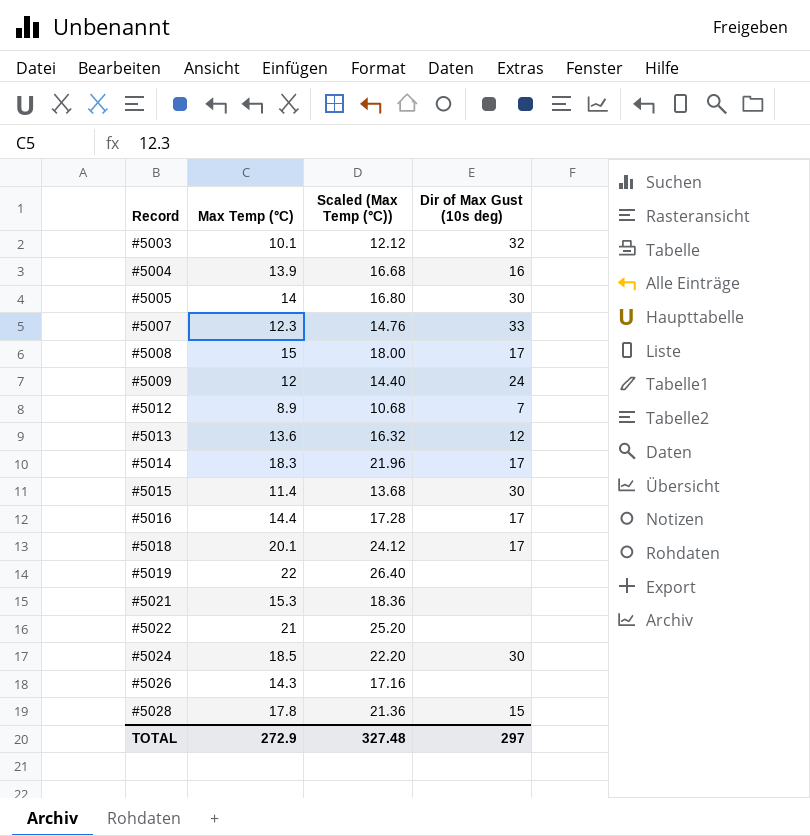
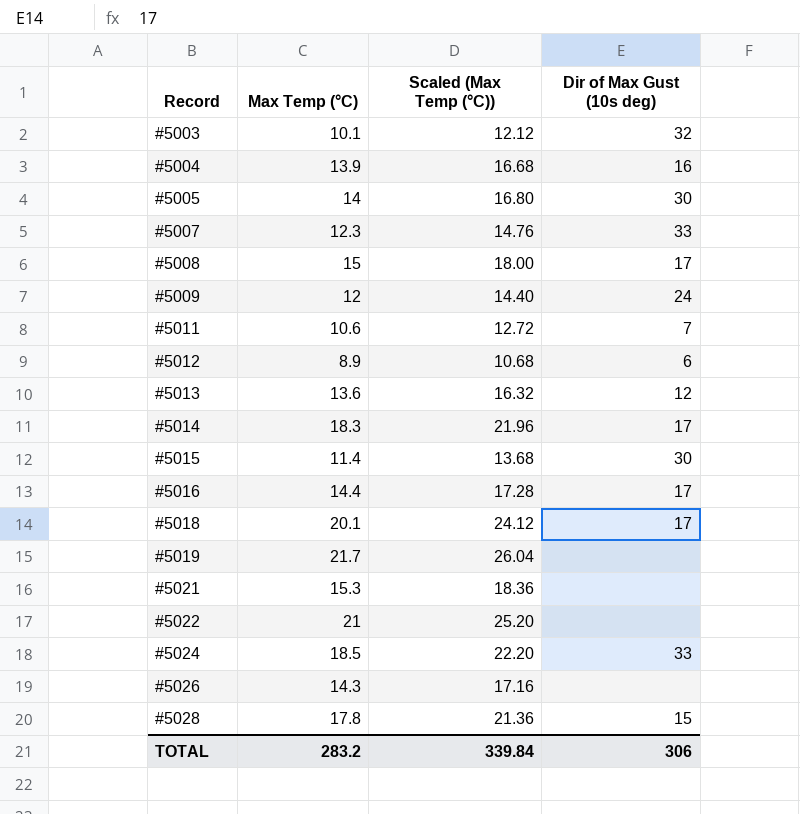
row #5011: none -> 10.6 | 12.72 | 7
#5012 | Dir of Max Gust (10s deg): 7 -> 6
#5019 | Max Temp (°C): 22 -> 21.7
#5019 | Scaled (Max Temp (°C)): 26.40 -> 26.04
#5024 | Dir of Max Gust (10s deg): 30 -> 33
TOTAL | Max Temp (°C): 272.9 -> 283.2
TOTAL | Scaled (Max Temp (°C)): 327.48 -> 339.84
TOTAL | Dir of Max Gust (10s deg): 297 -> 306

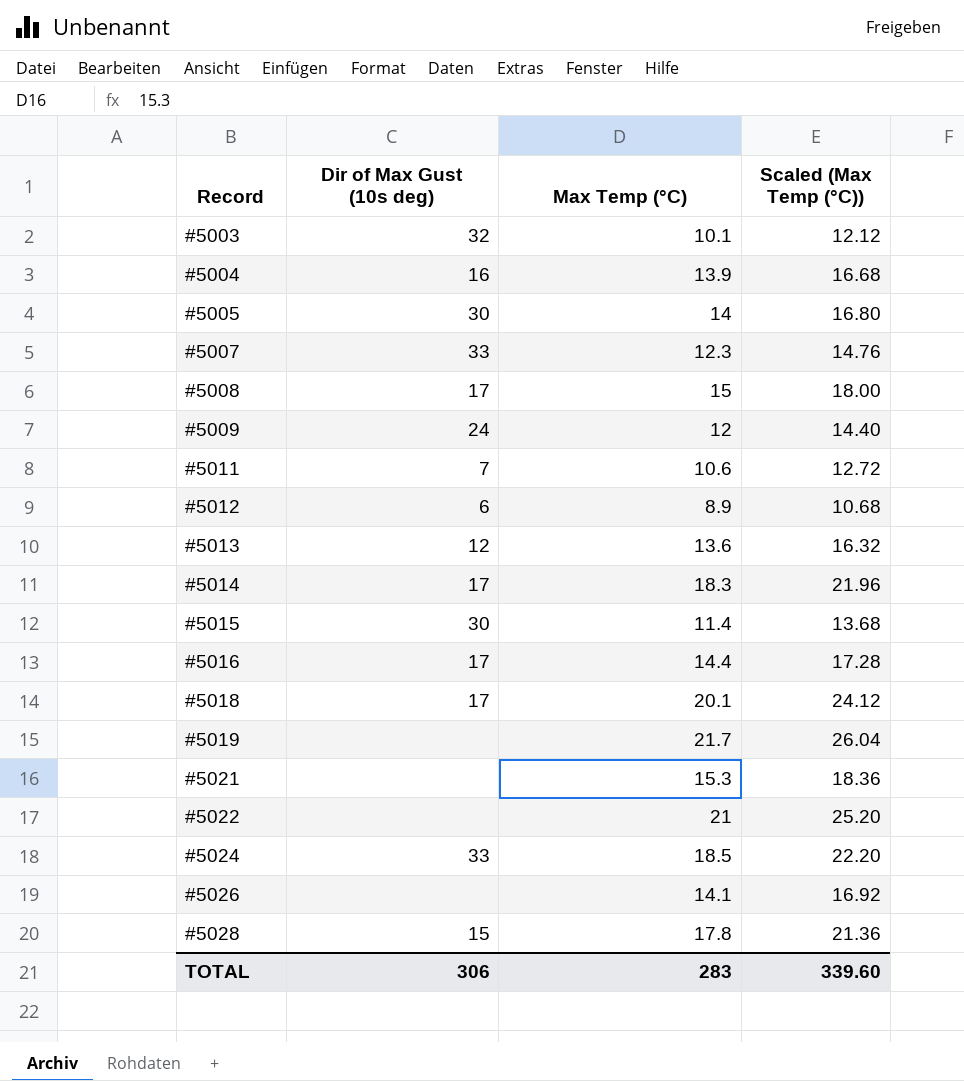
column Dir of Max Gust (10s deg) | position: 4 -> 2
#5026 | Max Temp (°C): 14.3 -> 14.1
#5026 | Scaled (Max Temp (°C)): 17.16 -> 16.92
TOTAL | Max Temp (°C): 283.2 -> 283
TOTAL | Scaled (Max Temp (°C)): 339.84 -> 339.60

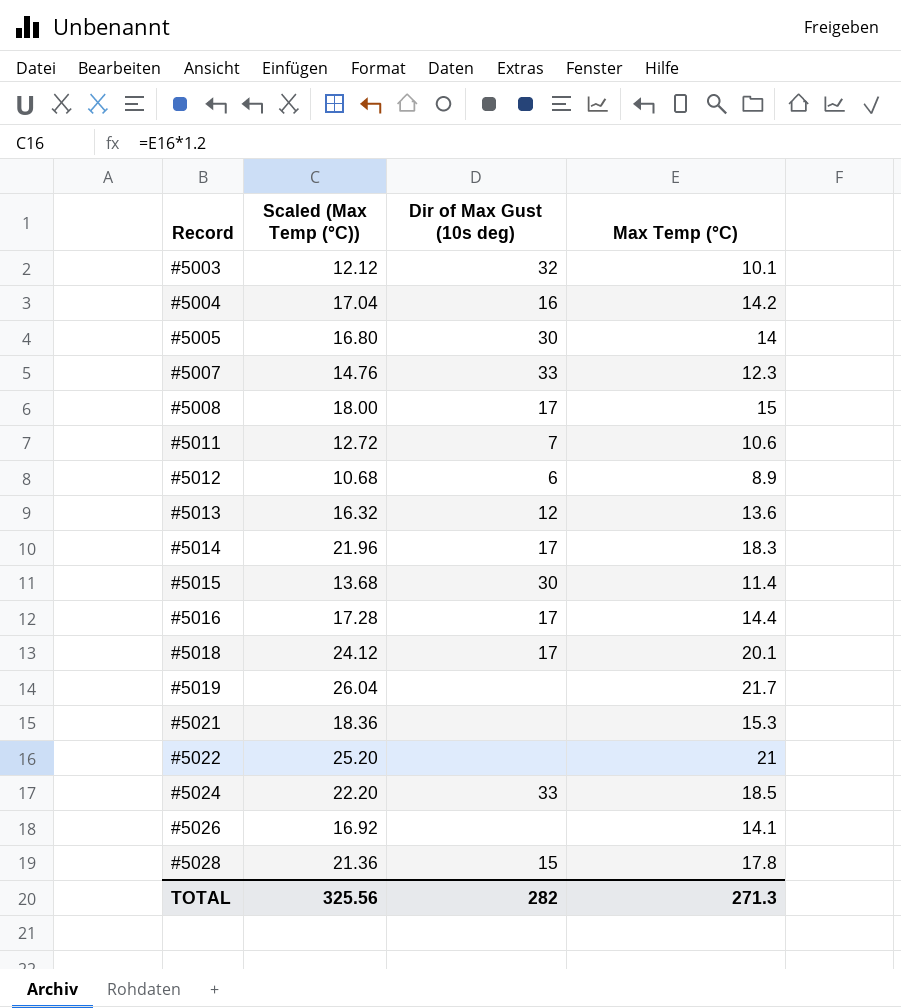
column Scaled (Max Temp (°C)) | position: 4 -> 2
row #5009: 24 | 12 | 14.40 -> none
#5004 | Scaled (Max Temp (°C)): 16.68 -> 17.04
#5004 | Max Temp (°C): 13.9 -> 14.2
TOTAL | Scaled (Max Temp (°C)): 339.60 -> 325.56
TOTAL | Dir of Max Gust (10s deg): 306 -> 282
TOTAL | Max Temp (°C): 283 -> 271.3

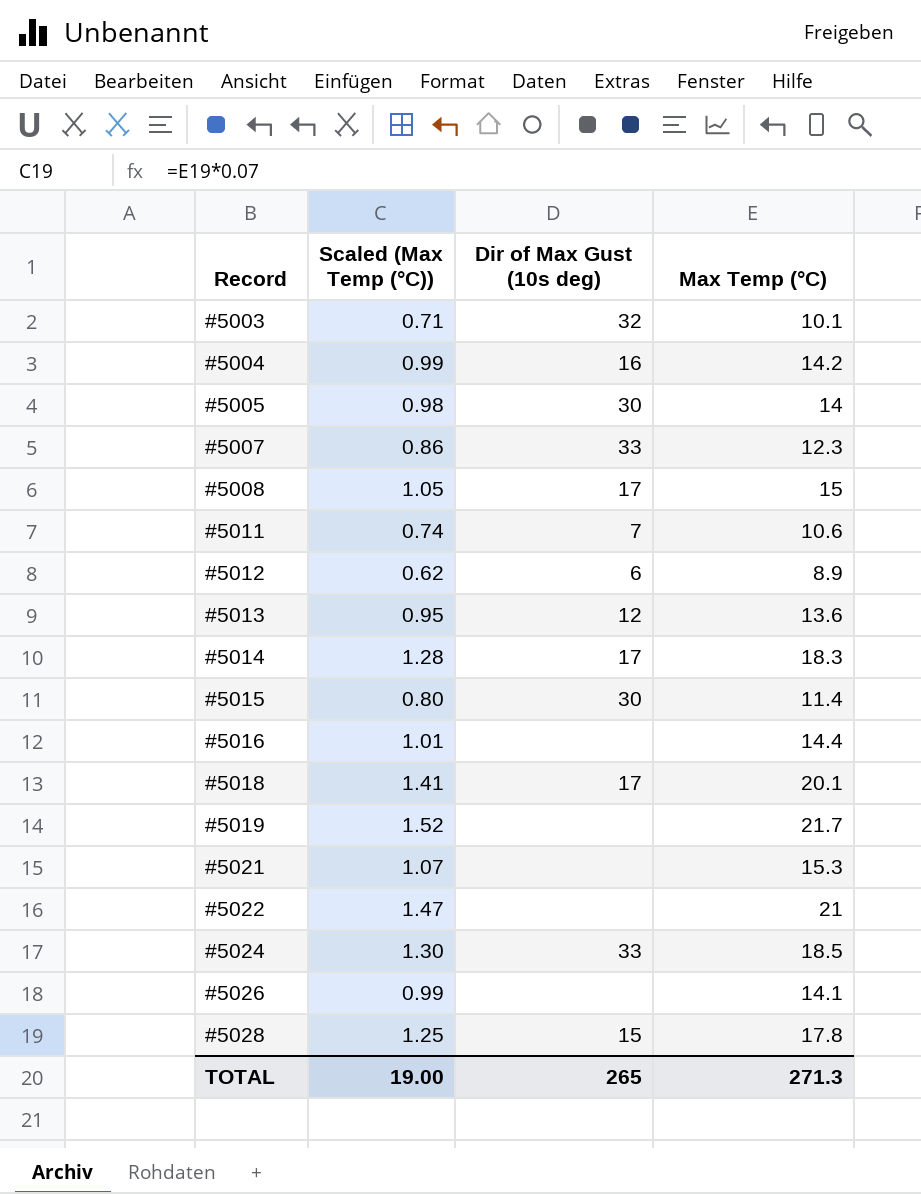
column Scaled (Max Temp (°C)) | formula: [Max Temp (°C)] * 1.2 -> [Max Temp (°C)] * 0.07
#5016 | Dir of Max Gust (10s deg): 17 -> none
TOTAL | Scaled (Max Temp (°C)): 325.56 -> 19.00
TOTAL | Dir of Max Gust (10s deg): 282 -> 265

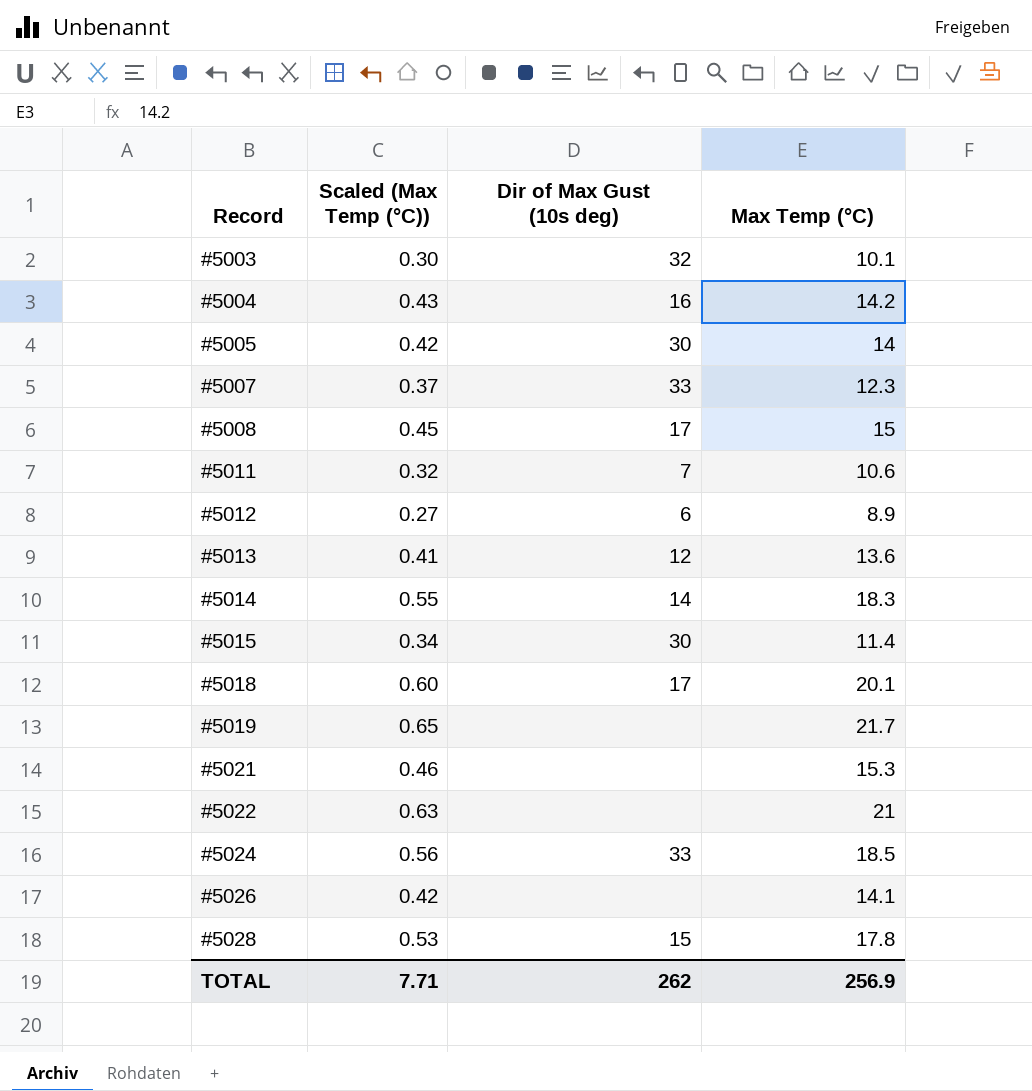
column Scaled (Max Temp (°C)) | formula: [Max Temp (°C)] * 0.07 -> [Max Temp (°C)] * 0.03
row #5016: 1.01 | none | 14.4 -> none
#5014 | Dir of Max Gust (10s deg): 17 -> 14
TOTAL | Scaled (Max Temp (°C)): 19.00 -> 7.71
TOTAL | Dir of Max Gust (10s deg): 265 -> 262
TOTAL | Max Temp (°C): 271.3 -> 256.9

